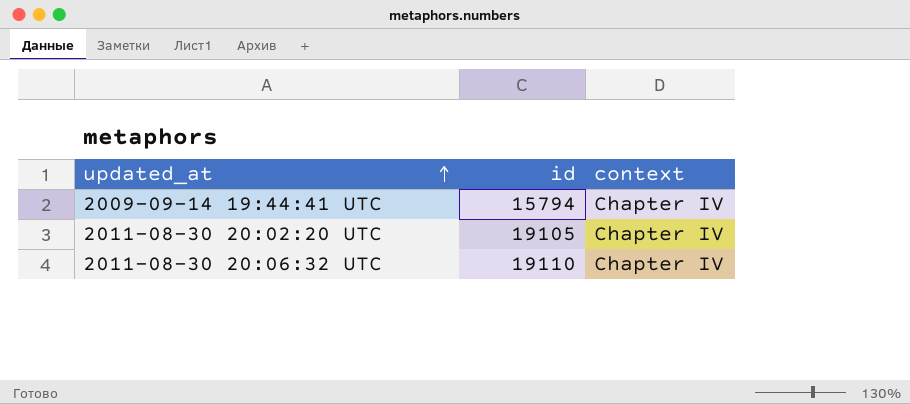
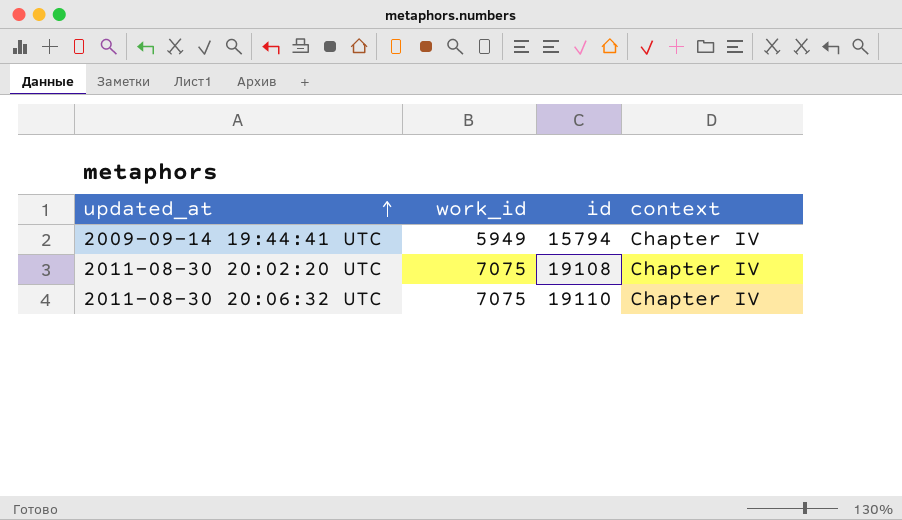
column work_id | position: none -> 2
2011-08-30 20:02:20 UTC | id: 19105 -> 19108

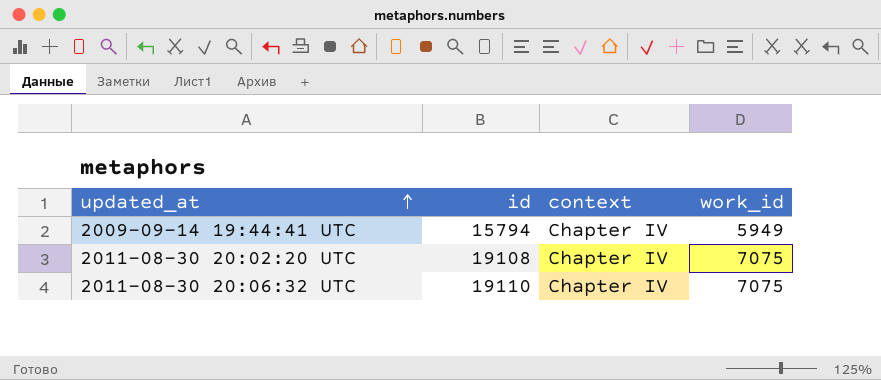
column work_id | position: 2 -> 4

